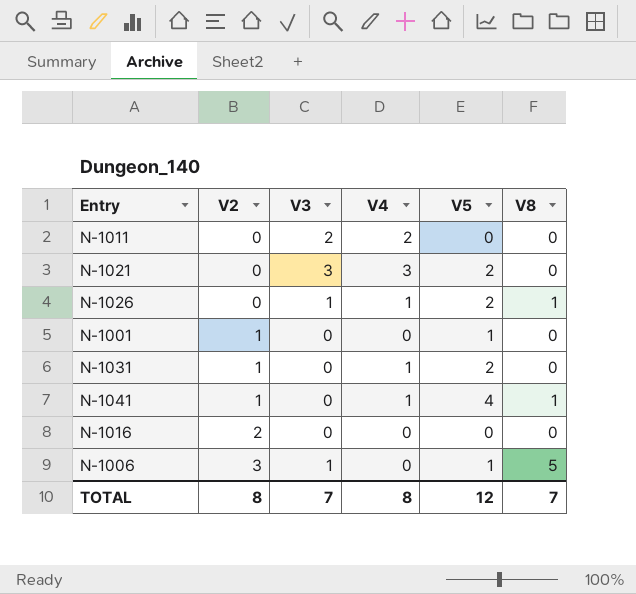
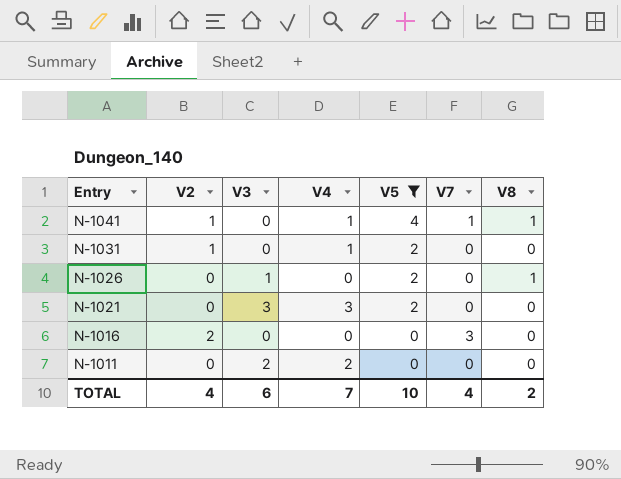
filter: none -> V5 != 1
row order: V2 ascending -> Entry descending
column V7 | position: none -> 6
N-1026 | V4: 1 -> 0
TOTAL | V2: 8 -> 4
TOTAL | V3: 7 -> 6
TOTAL | V4: 8 -> 7
TOTAL | V5: 12 -> 10
TOTAL | V8: 7 -> 2

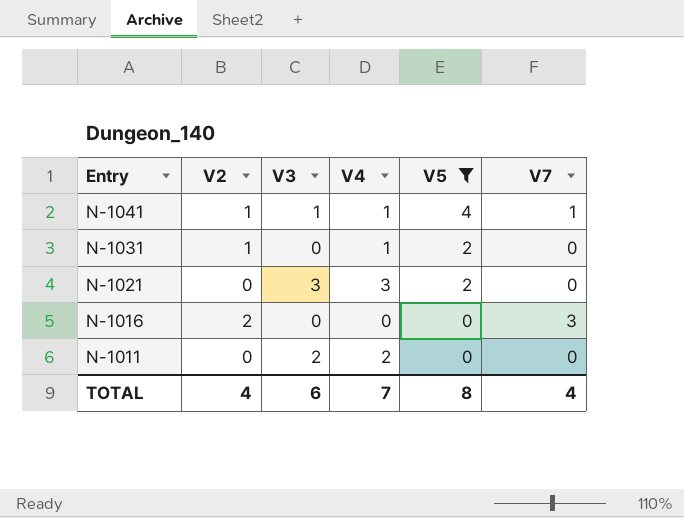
column V8 | position: 7 -> none
row N-1026: 0 | 1 | 0 | 2 | 0 | 1 -> none
N-1041 | V3: 0 -> 1
TOTAL | V5: 10 -> 8

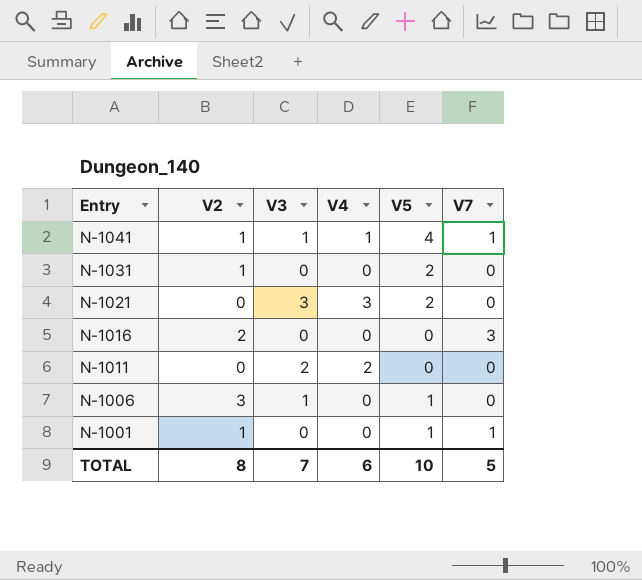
filter: V5 != 1 -> none
N-1031 | V4: 1 -> 0
TOTAL | V2: 4 -> 8
TOTAL | V3: 6 -> 7
TOTAL | V4: 7 -> 6
TOTAL | V5: 8 -> 10
TOTAL | V7: 4 -> 5

